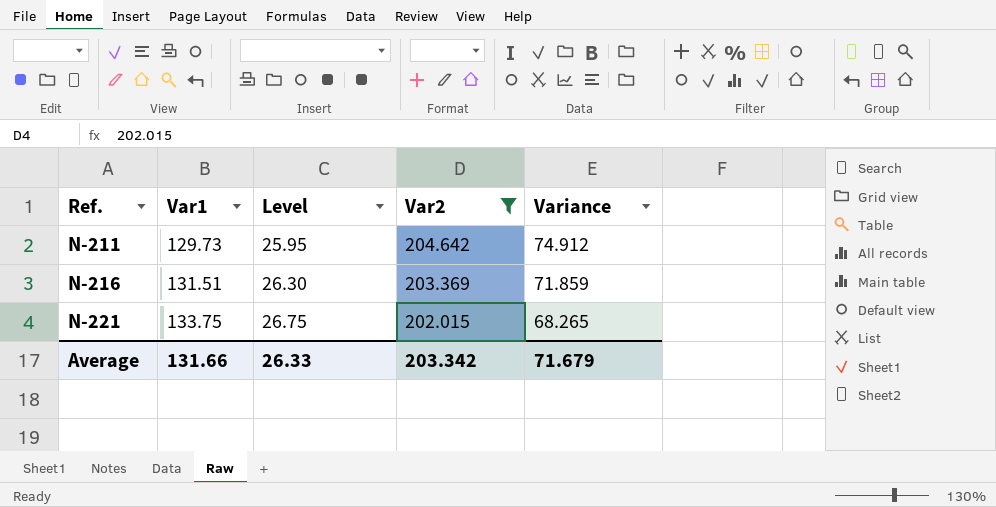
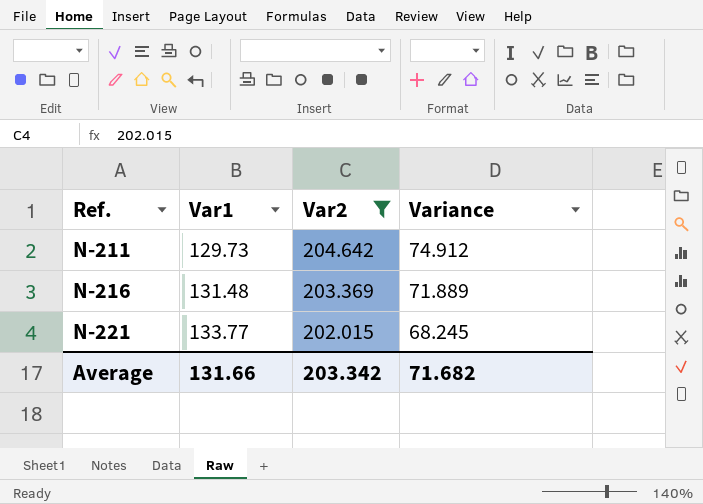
column Level | formula: [Var1] * 0.2 -> none
N-216 | Var1: 131.51 -> 131.48
N-216 | Variance: 71.859 -> 71.889
N-221 | Var1: 133.75 -> 133.77
N-221 | Variance: 68.265 -> 68.245
Average | Variance: 71.679 -> 71.682

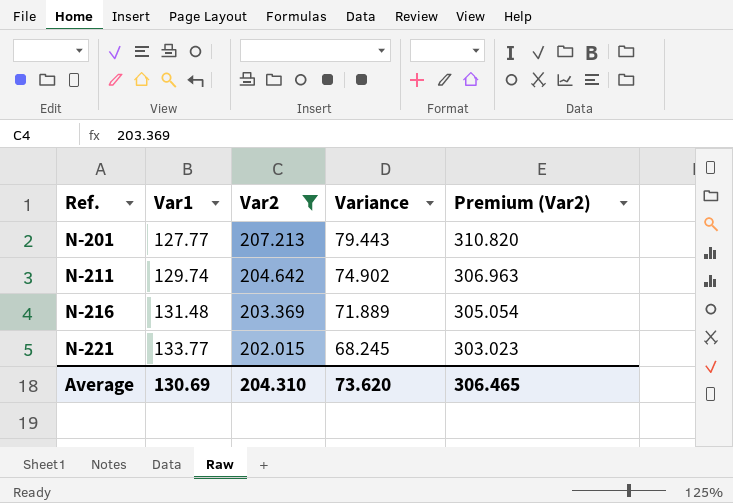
column Premium (Var2) | formula: none -> [Var2] * 1.5
row N-201: none -> 127.77 | 207.213 | 79.443 | 310.820
N-211 | Var1: 129.73 -> 129.74
N-211 | Variance: 74.912 -> 74.902
Average | Var1: 131.66 -> 130.69
Average | Var2: 203.342 -> 204.310
Average | Variance: 71.682 -> 73.620

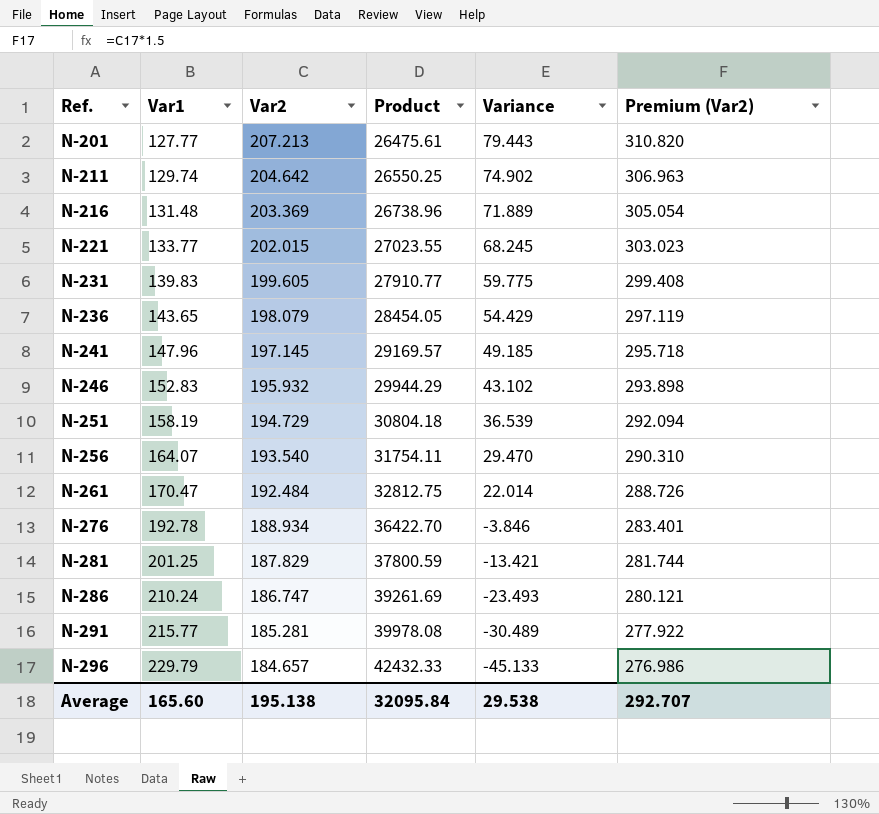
filter: Var2 >= 202.015 -> none
column Product | formula: none -> [Var1] * [Var2]
Average | Var1: 130.69 -> 165.60
Average | Var2: 204.310 -> 195.138
Average | Variance: 73.620 -> 29.538
Average | Premium (Var2): 306.465 -> 292.707

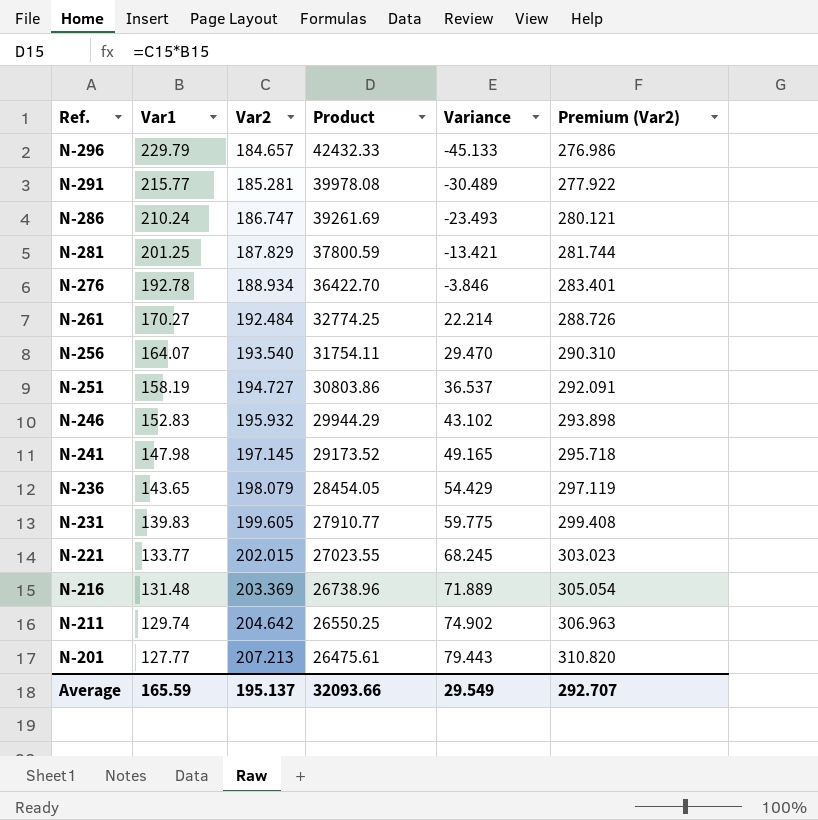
row order: Ref. ascending -> Ref. descending
N-261 | Var1: 170.47 -> 170.27
N-261 | Product: 32812.75 -> 32774.25
N-261 | Variance: 22.014 -> 22.214
N-251 | Var2: 194.729 -> 194.727
N-251 | Product: 30804.18 -> 30803.86
N-251 | Variance: 36.539 -> 36.537
N-251 | Premium (Var2): 292.094 -> 292.091
N-241 | Var1: 147.96 -> 147.98
N-241 | Product: 29169.57 -> 29173.52
N-241 | Variance: 49.185 -> 49.165
Average | Var1: 165.60 -> 165.59
Average | Var2: 195.138 -> 195.137
Average | Product: 32095.84 -> 32093.66
Average | Variance: 29.538 -> 29.549

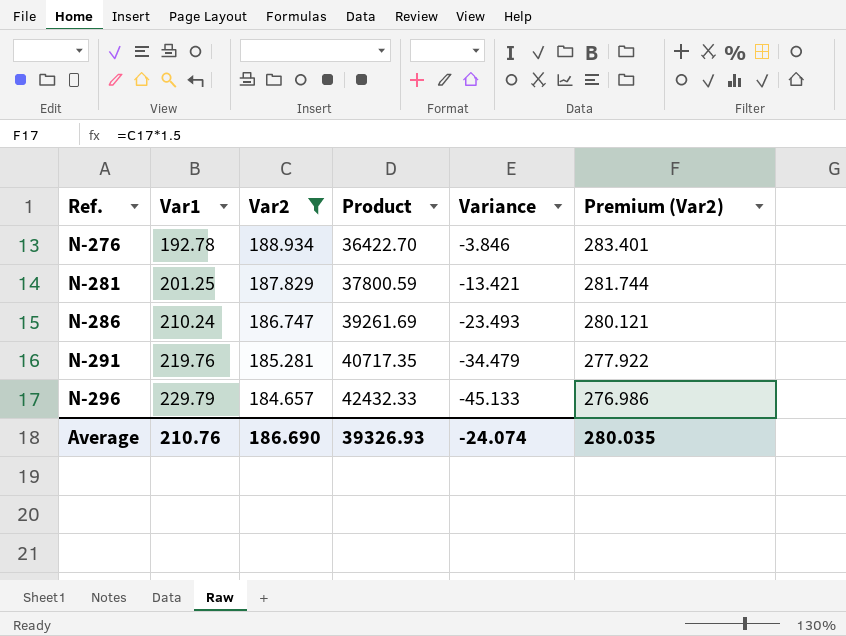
filter: none -> Var2 <= 188.934
row order: Ref. descending -> Ref. ascending
N-291 | Var1: 215.77 -> 219.76
N-291 | Product: 39978.08 -> 40717.35
N-291 | Variance: -30.489 -> -34.479
Average | Var1: 165.59 -> 210.76
Average | Var2: 195.137 -> 186.690
Average | Product: 32093.66 -> 39326.93
Average | Variance: 29.549 -> -24.074
Average | Premium (Var2): 292.707 -> 280.035

